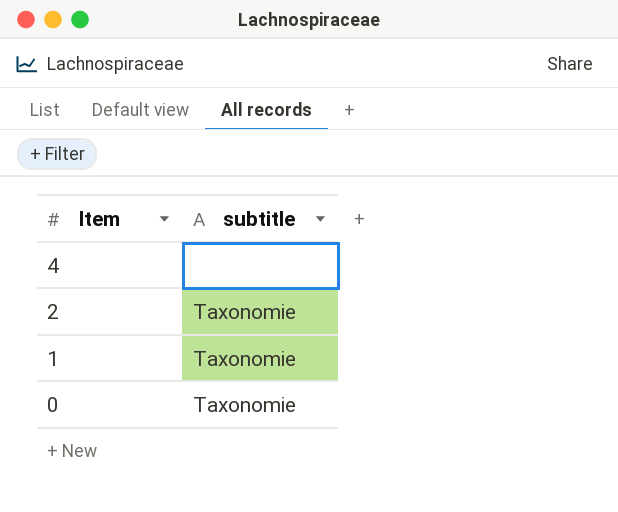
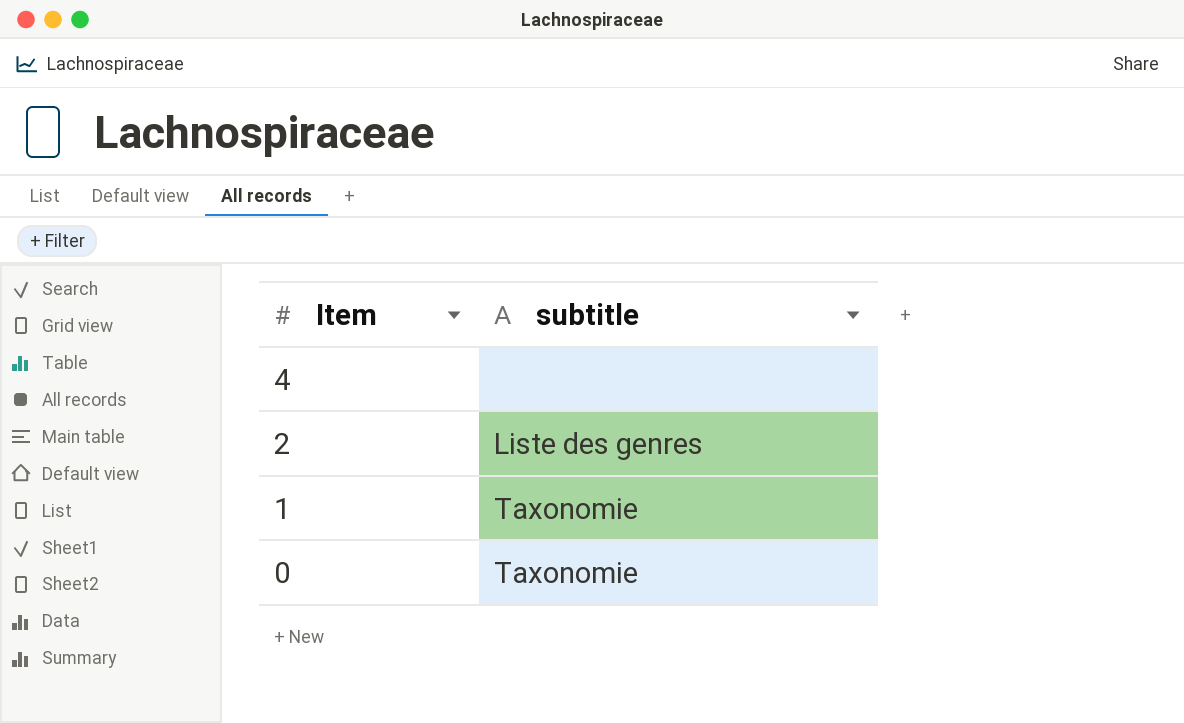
2 | subtitle: Taxonomie -> Liste des genres

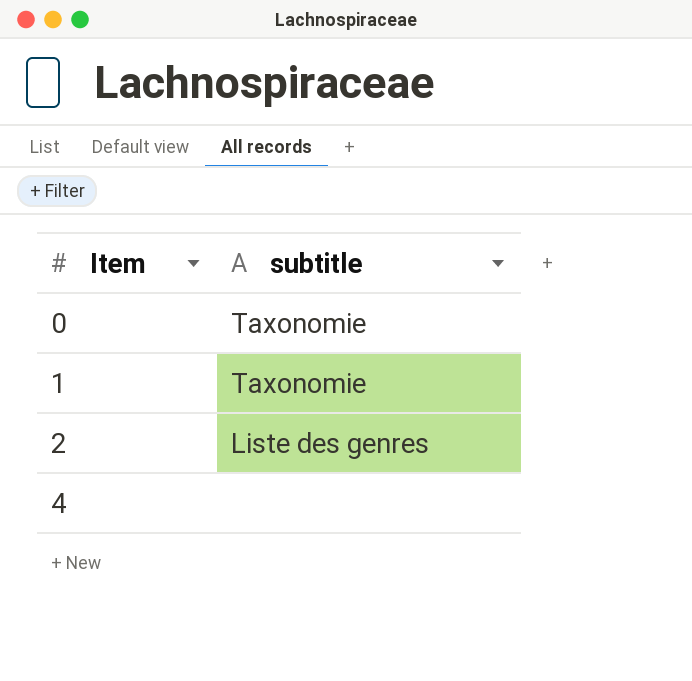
row order: Item descending -> Item ascending

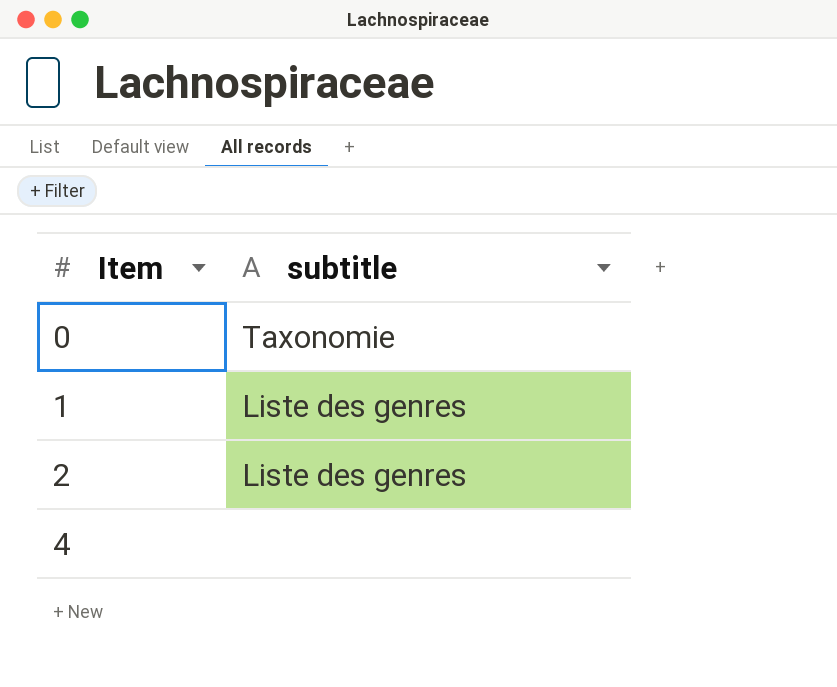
1 | subtitle: Taxonomie -> Liste des genres

